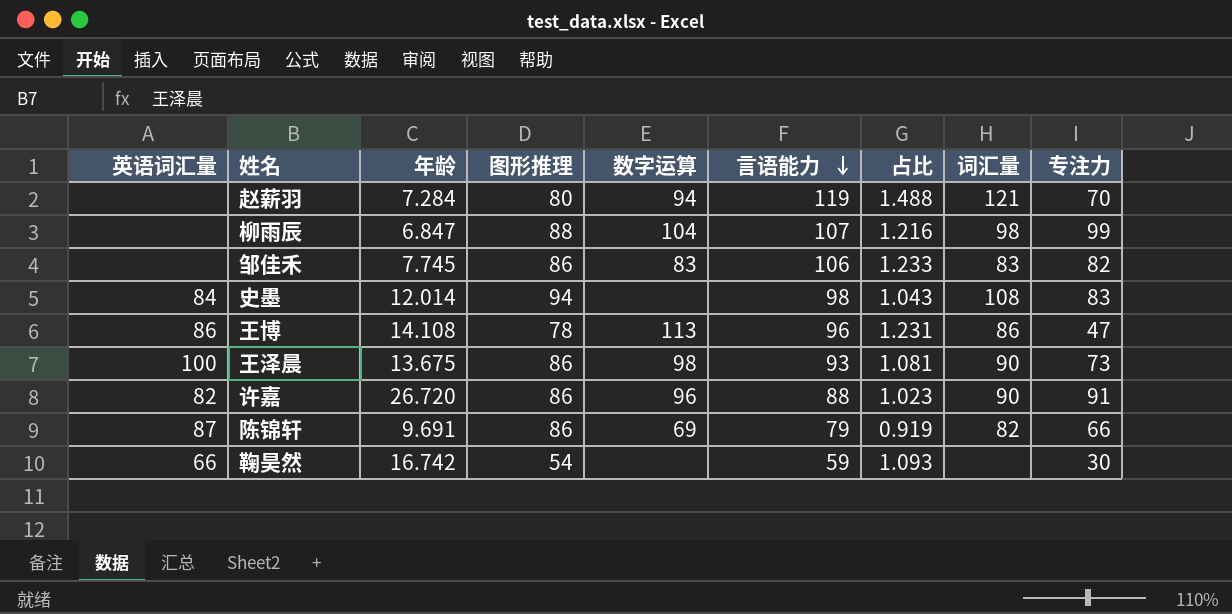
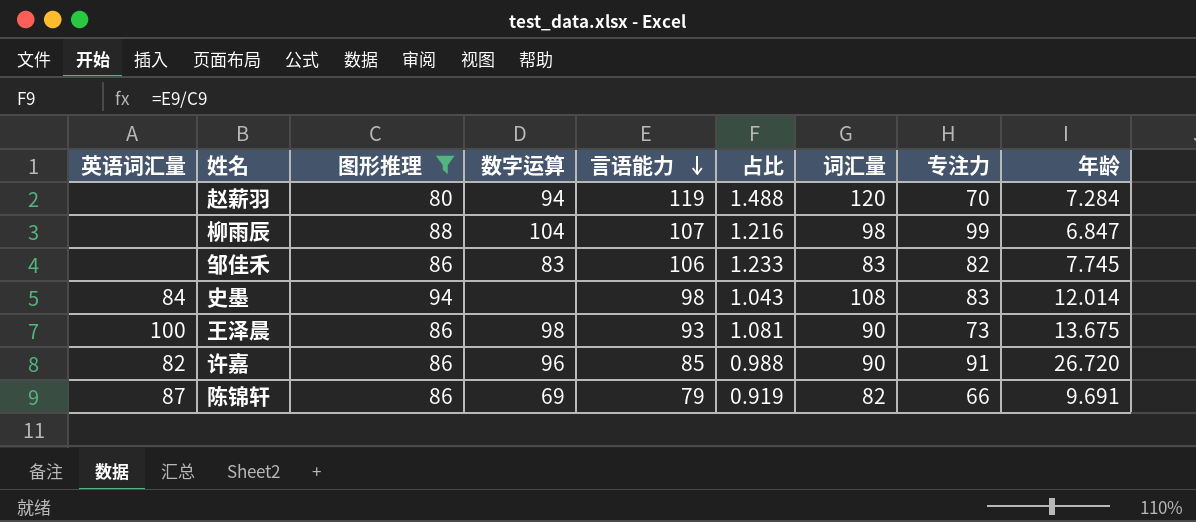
filter: none -> 图形推理 >= 80
column 年龄 | position: 3 -> 9
赵薪羽 | 词汇量: 121 -> 120
许嘉 | 言语能力: 88 -> 85
许嘉 | 占比: 1.023 -> 0.988

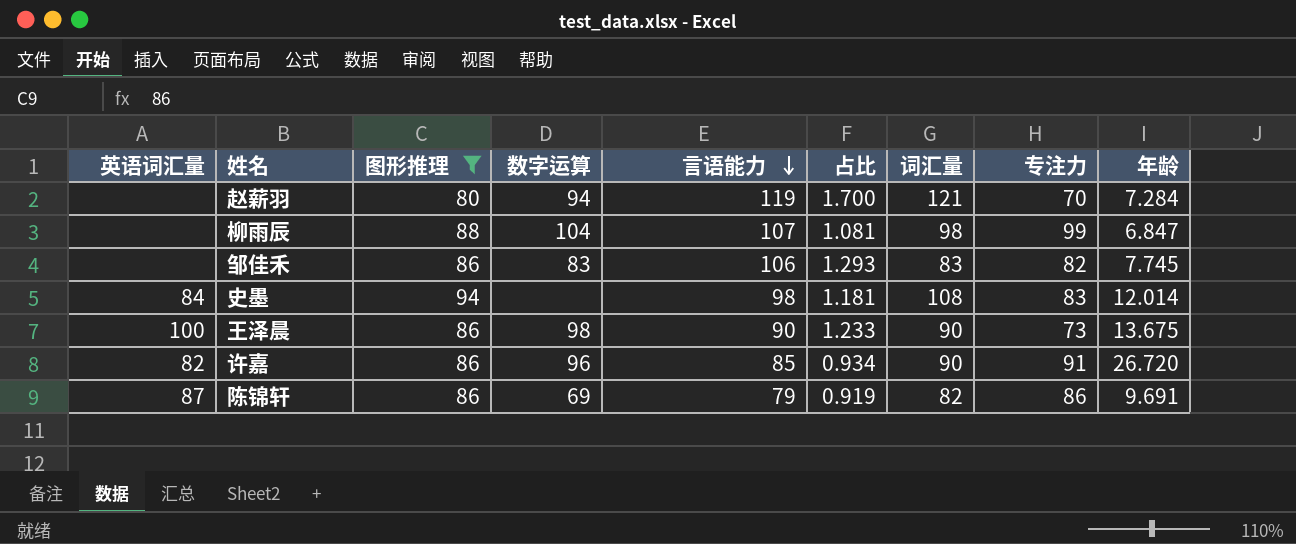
column 占比 | formula: [言语能力] / [图形推理] -> [言语能力] / [专注力]
赵薪羽 | 词汇量: 120 -> 121
王泽晨 | 言语能力: 93 -> 90
陈锦轩 | 专注力: 66 -> 86

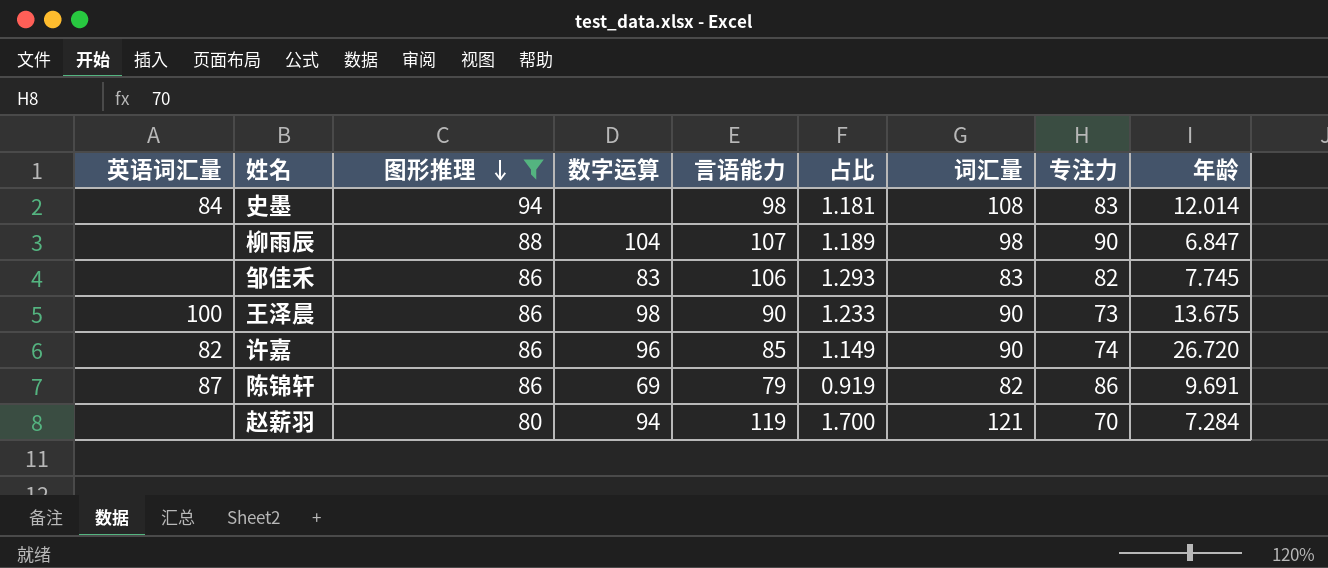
row order: 言语能力 descending -> 图形推理 descending
柳雨辰 | 占比: 1.081 -> 1.189
柳雨辰 | 专注力: 99 -> 90
许嘉 | 占比: 0.934 -> 1.149
许嘉 | 专注力: 91 -> 74

